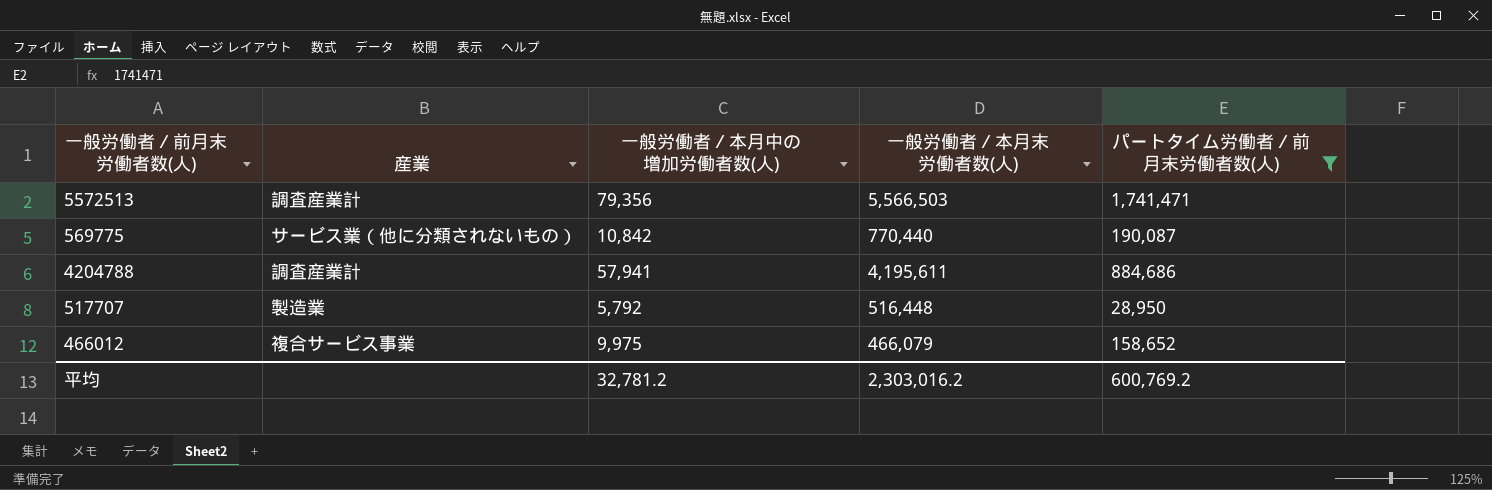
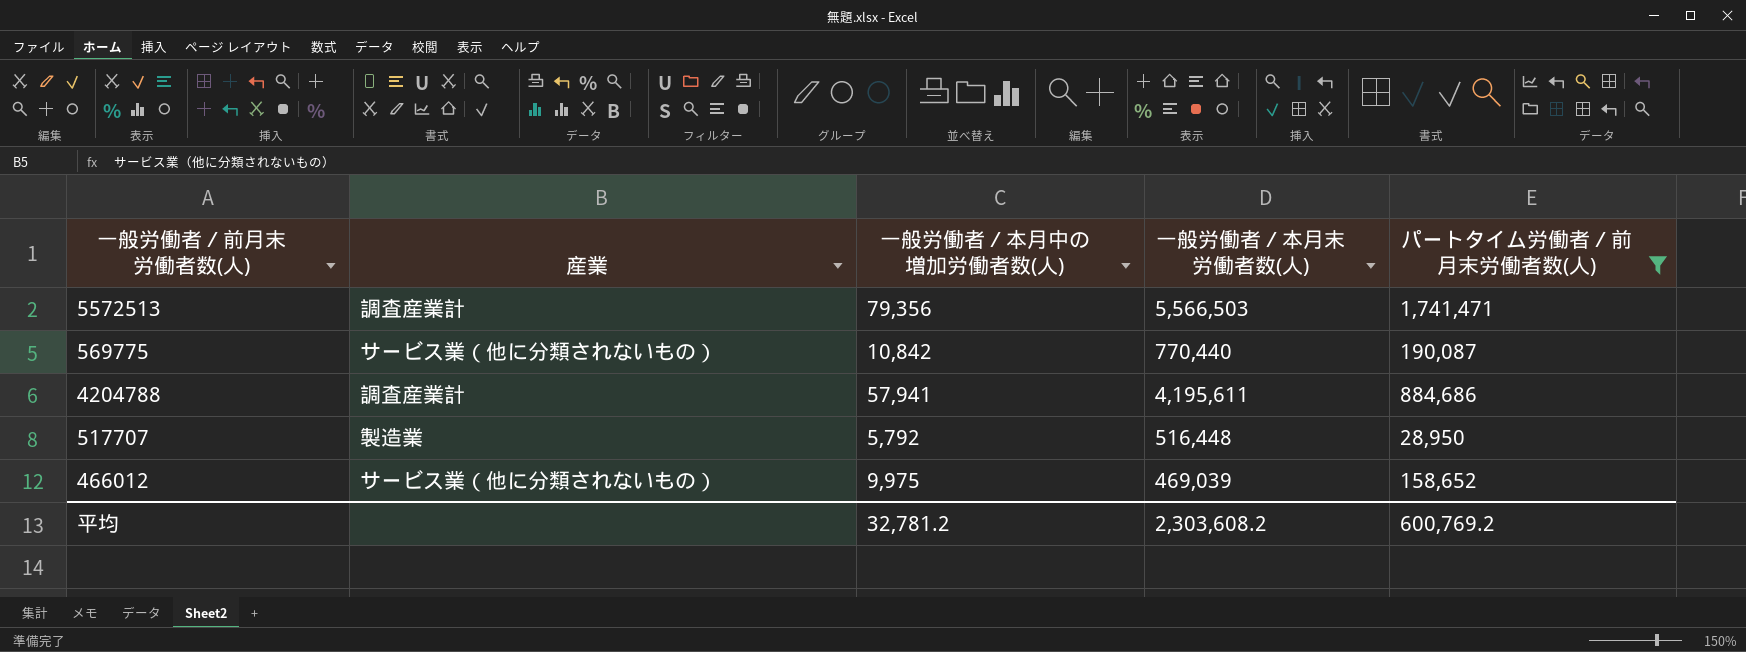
466012 | 産業: 複合サービス事業 -> サービス業（他に分類されないもの）
466012 | 一般労働者／本月末労働者数(人): 466,079 -> 469,039
平均 | 一般労働者／本月末労働者数(人): 2,303,016.2 -> 2,303,608.2

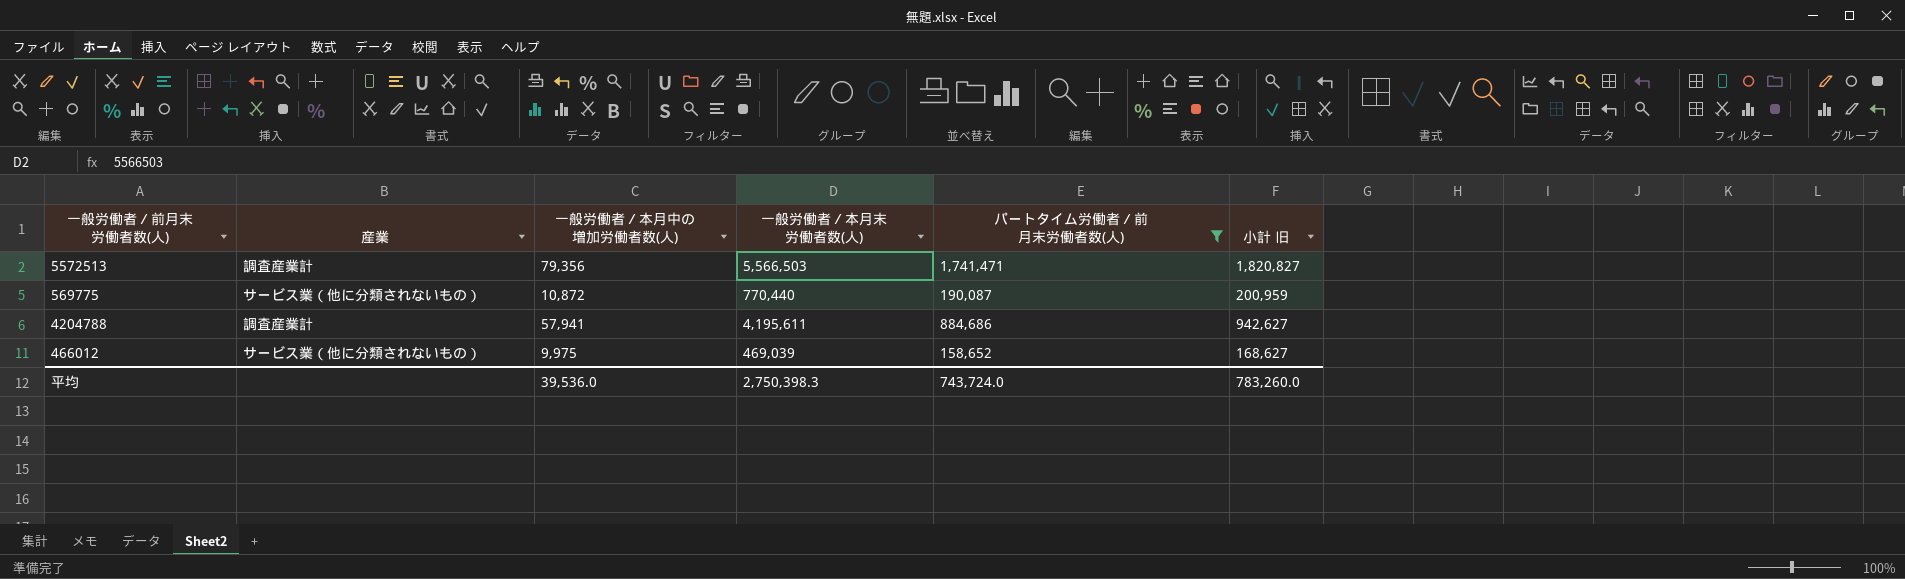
column 小計 旧 | formula: none -> [一般労働者／本月中の増加労働者数(人)] + [パートタイム労働者／前月末労働者数(人)]
row 517707: 製造業 | 5,792 | 516,448 | 28,950 -> none
569775 | 一般労働者／本月中の増加労働者数(人): 10,842 -> 10,872
平均 | 一般労働者／本月中の増加労働者数(人): 32,781.2 -> 39,536.0
平均 | 一般労働者／本月末労働者数(人): 2,303,608.2 -> 2,750,398.3
平均 | パートタイム労働者／前月末労働者数(人): 600,769.2 -> 743,724.0

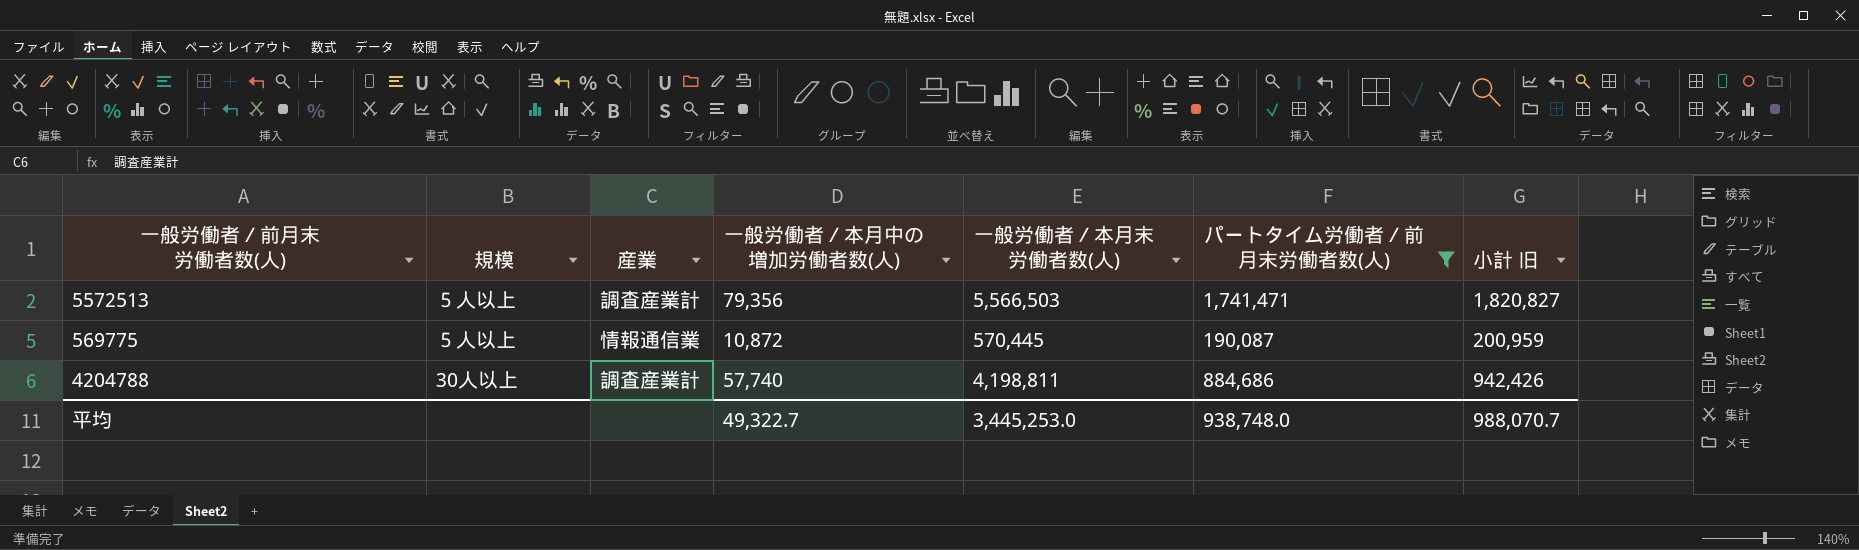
column 規模 | position: none -> 2
row 466012: サービス業（他に分類されないもの） | 9,975 | 469,039 | 158,652 | 168,627 -> none
569775 | 産業: サービス業（他に分類されないもの） -> 情報通信業
569775 | 一般労働者／本月末労働者数(人): 770,440 -> 570,445
4204788 | 一般労働者／本月中の増加労働者数(人): 57,941 -> 57,740
4204788 | 一般労働者／本月末労働者数(人): 4,195,611 -> 4,198,811
4204788 | 小計 旧: 942,627 -> 942,426
平均 | 一般労働者／本月中の増加労働者数(人): 39,536.0 -> 49,322.7
平均 | 一般労働者／本月末労働者数(人): 2,750,398.3 -> 3,445,253.0
平均 | パートタイム労働者／前月末労働者数(人): 743,724.0 -> 938,748.0
平均 | 小計 旧: 783,260.0 -> 988,070.7

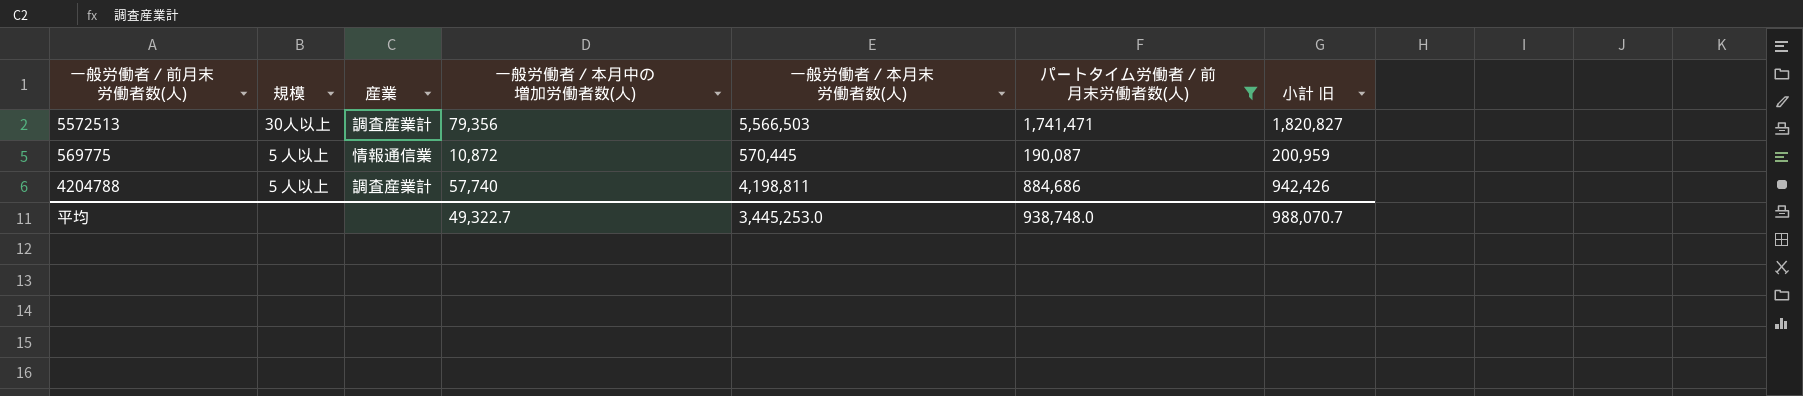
5572513 | 規模: ５人以上 -> 30人以上
4204788 | 規模: 30人以上 -> ５人以上

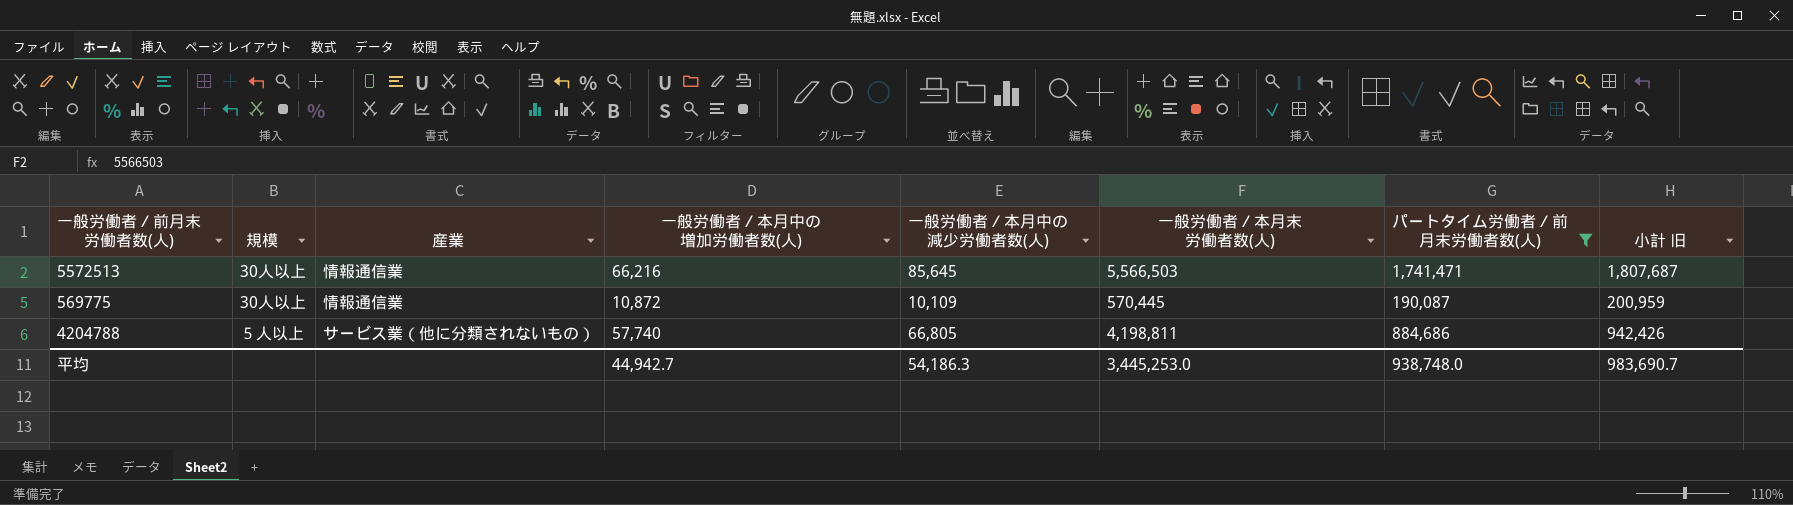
column 一般労働者／本月中の減少労働者数(人) | position: none -> 5
5572513 | 産業: 調査産業計 -> 情報通信業
5572513 | 一般労働者／本月中の増加労働者数(人): 79,356 -> 66,216
5572513 | 小計 旧: 1,820,827 -> 1,807,687
569775 | 規模: ５人以上 -> 30人以上
4204788 | 産業: 調査産業計 -> サービス業（他に分類されないもの）
平均 | 一般労働者／本月中の増加労働者数(人): 49,322.7 -> 44,942.7
平均 | 小計 旧: 988,070.7 -> 983,690.7

